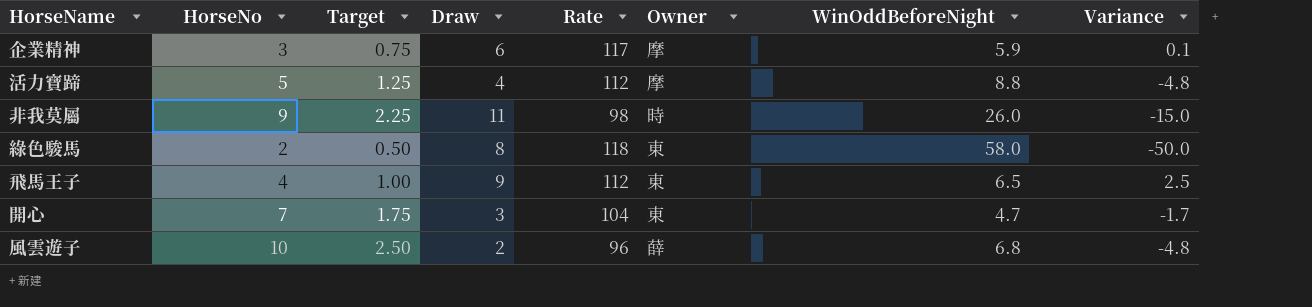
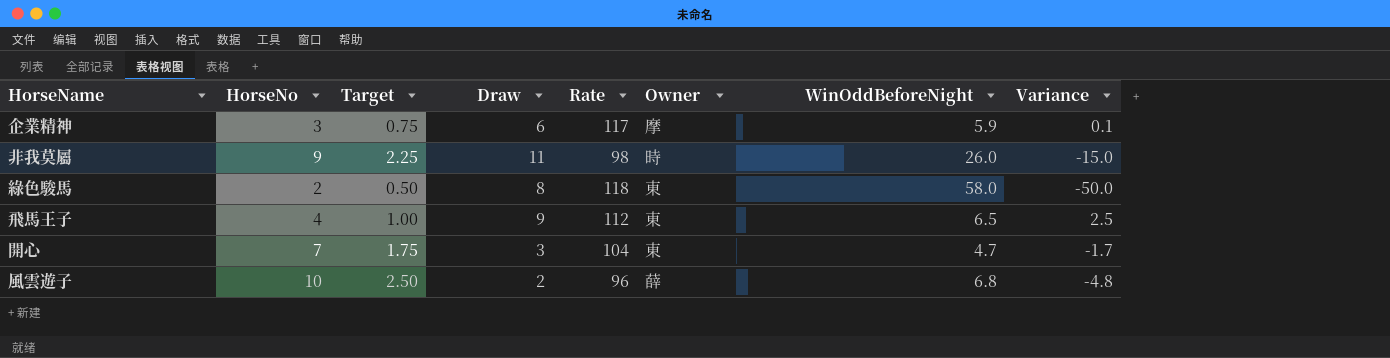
row 活力寶蹄: 5 | 1.25 | 4 | 112 | 摩 | 8.8 | -4.8 -> none

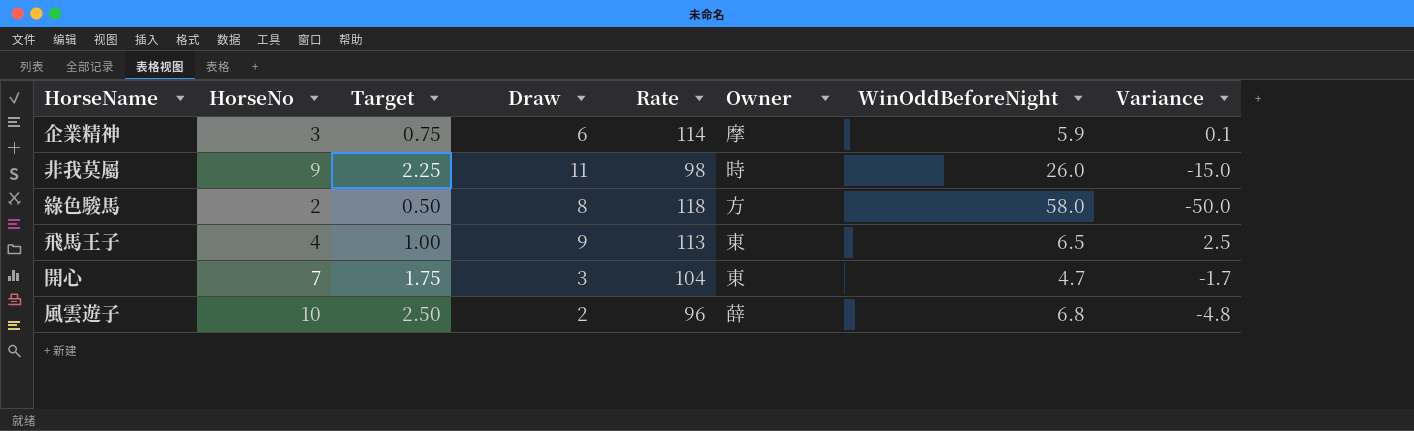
企業精神 | Rate: 117 -> 114
綠色駿馬 | Owner: 東 -> 方
飛馬王子 | Rate: 112 -> 113

